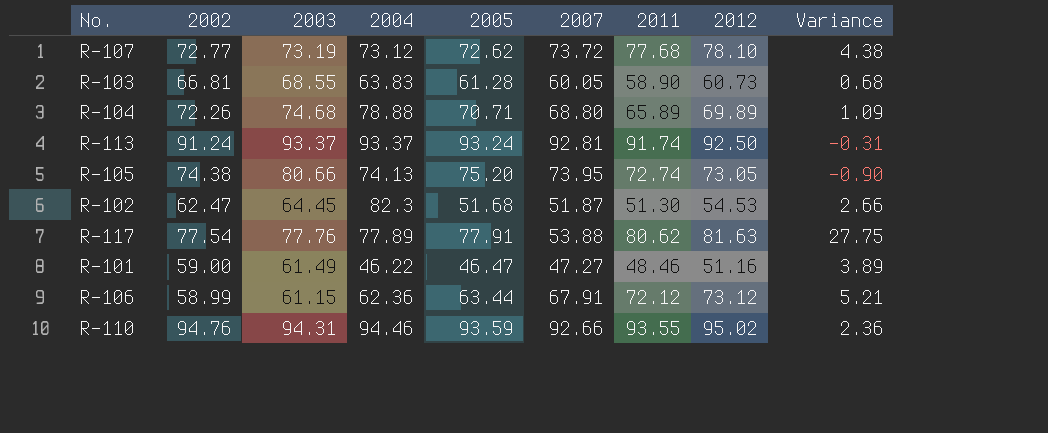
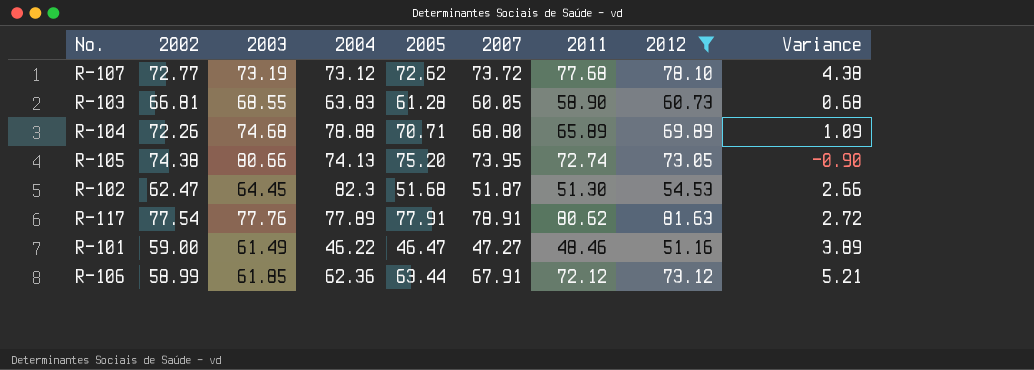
filter: none -> 2012 <= 81.63
R-117 | 2007: 53.88 -> 78.91
R-117 | Variance: 27.75 -> 2.72
R-106 | 2003: 61.15 -> 61.85

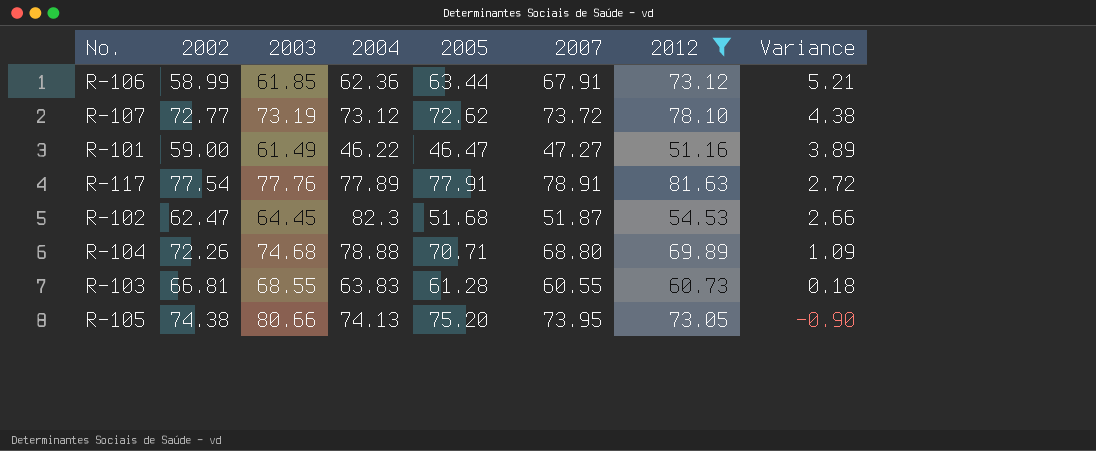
row order: none -> Variance descending
column 2011 | position: 7 -> none
R-103 | 2007: 60.05 -> 60.55
R-103 | Variance: 0.68 -> 0.18

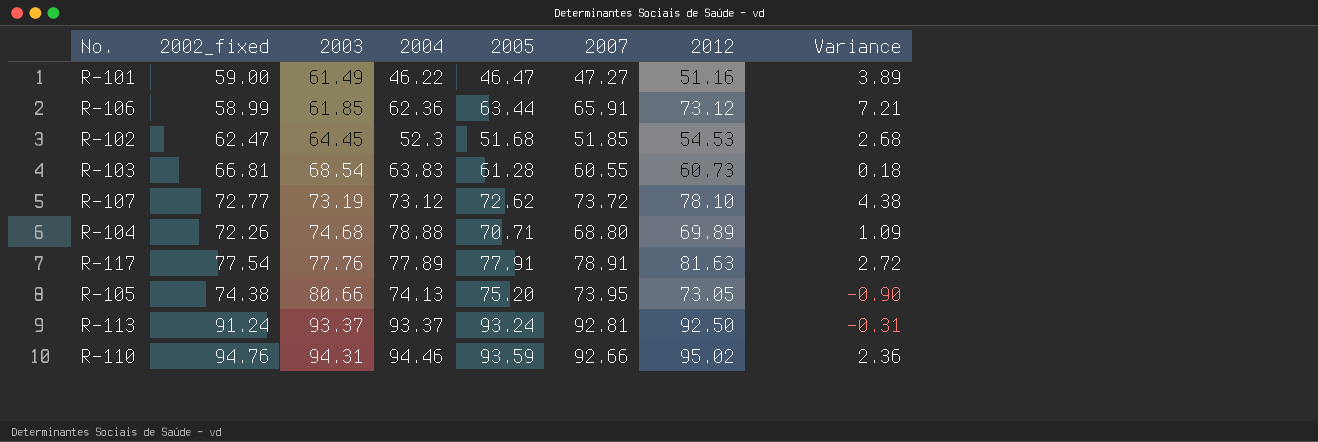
filter: 2012 <= 81.63 -> none
row order: Variance descending -> 2003 ascending
column name: 2002 -> 2002_fixed
R-106 | 2007: 67.91 -> 65.91
R-106 | Variance: 5.21 -> 7.21
R-102 | 2004: 82.3 -> 52.3
R-102 | 2007: 51.87 -> 51.85
R-102 | Variance: 2.66 -> 2.68
R-103 | 2003: 68.55 -> 68.54

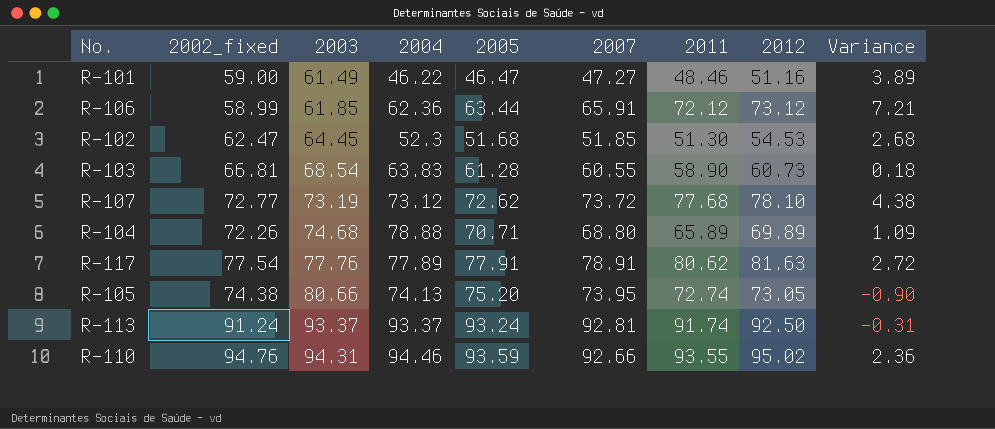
column 2011 | position: none -> 7

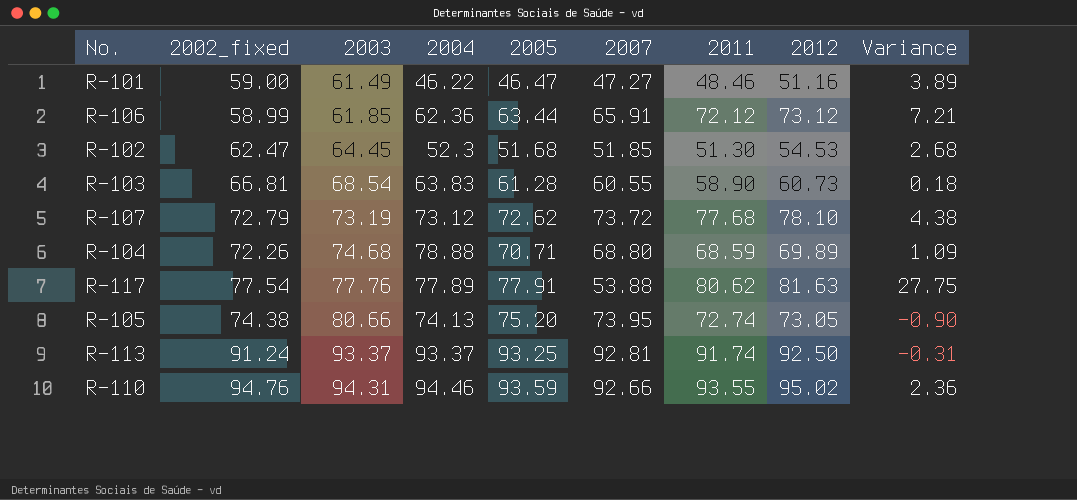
R-107 | 2002_fixed: 72.77 -> 72.79
R-104 | 2011: 65.89 -> 68.59
R-117 | 2007: 78.91 -> 53.88
R-117 | Variance: 2.72 -> 27.75
R-113 | 2005: 93.24 -> 93.25

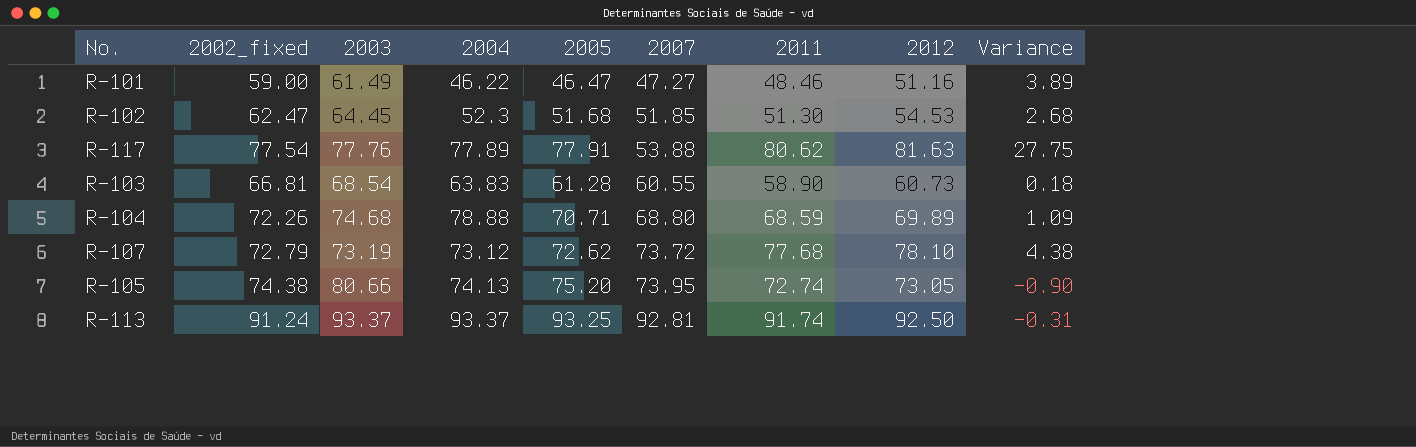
row order: 2003 ascending -> 2007 ascending
row R-106: 58.99 | 61.85 | 62.36 | 63.44 | 65.91 | 72.12 | 73.12 | 7.21 -> none
row R-110: 94.76 | 94.31 | 94.46 | 93.59 | 92.66 | 93.55 | 95.02 | 2.36 -> none

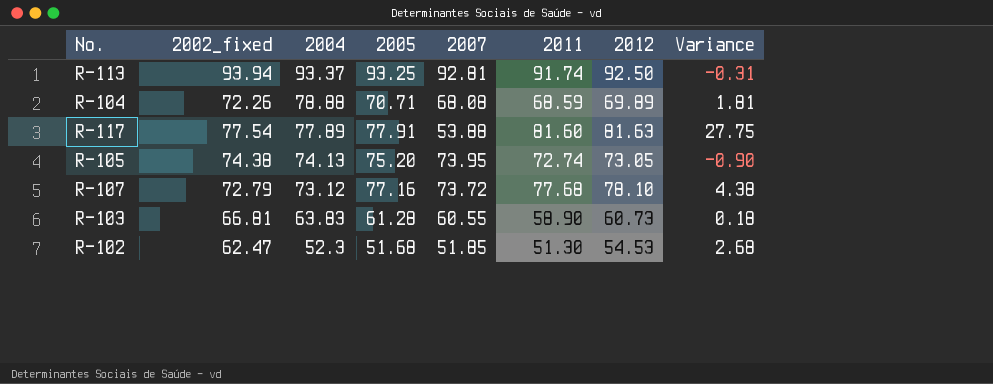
row order: 2007 ascending -> 2004 descending
column 2003 | position: 3 -> none
row R-101: 59.00 | 61.49 | 46.22 | 46.47 | 47.27 | 48.46 | 51.16 | 3.89 -> none
R-113 | 2002_fixed: 91.24 -> 93.94
R-104 | 2007: 68.80 -> 68.08
R-104 | Variance: 1.09 -> 1.81
R-117 | 2011: 80.62 -> 81.60
R-107 | 2005: 72.62 -> 77.16

